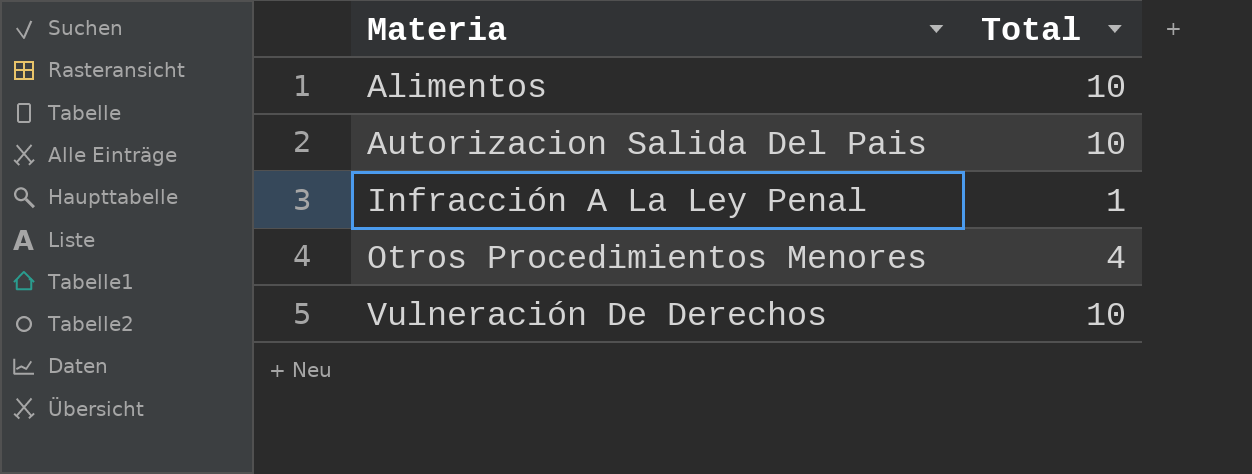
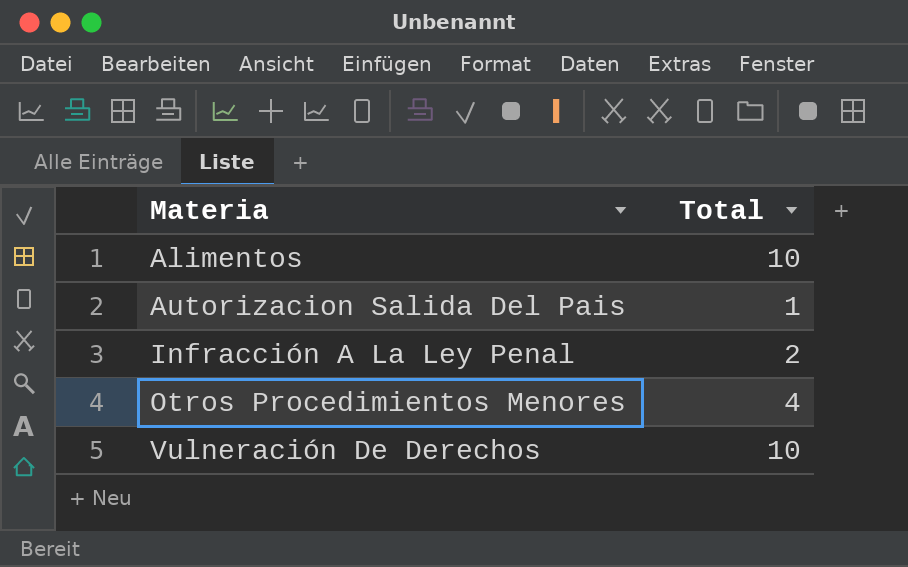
Autorizacion Salida Del Pais | Total: 10 -> 1
Infracción A La Ley Penal | Total: 1 -> 2

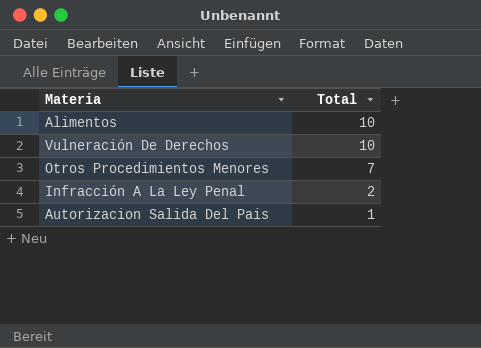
row order: Materia ascending -> Total descending
Otros Procedimientos Menores | Total: 4 -> 7

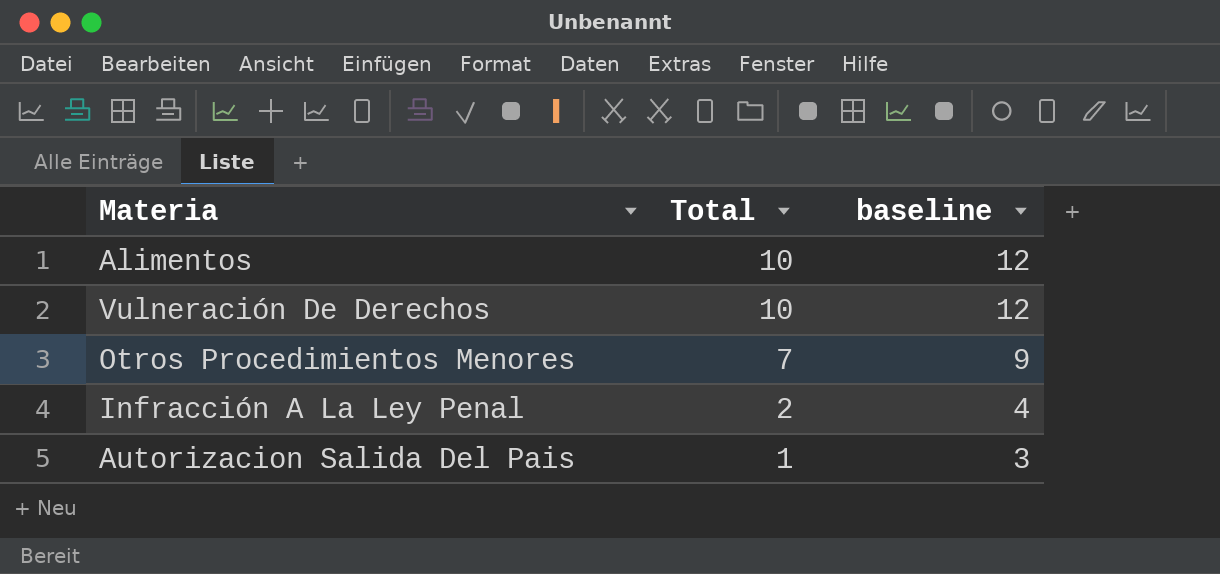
column baseline | formula: none -> [Total] + 2

